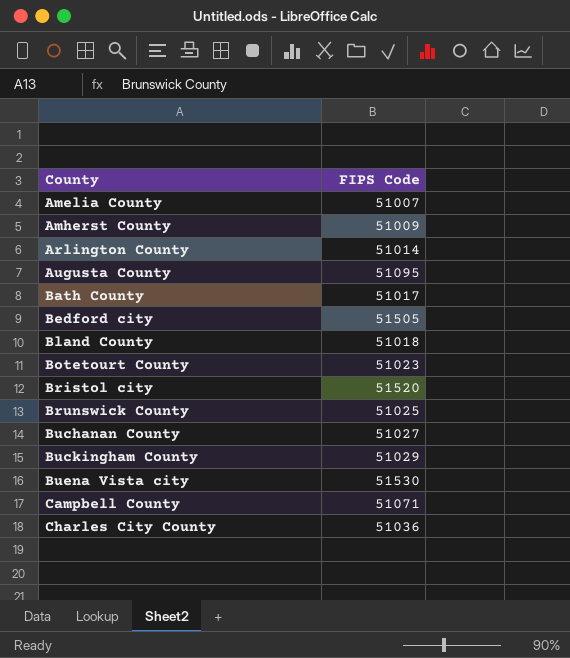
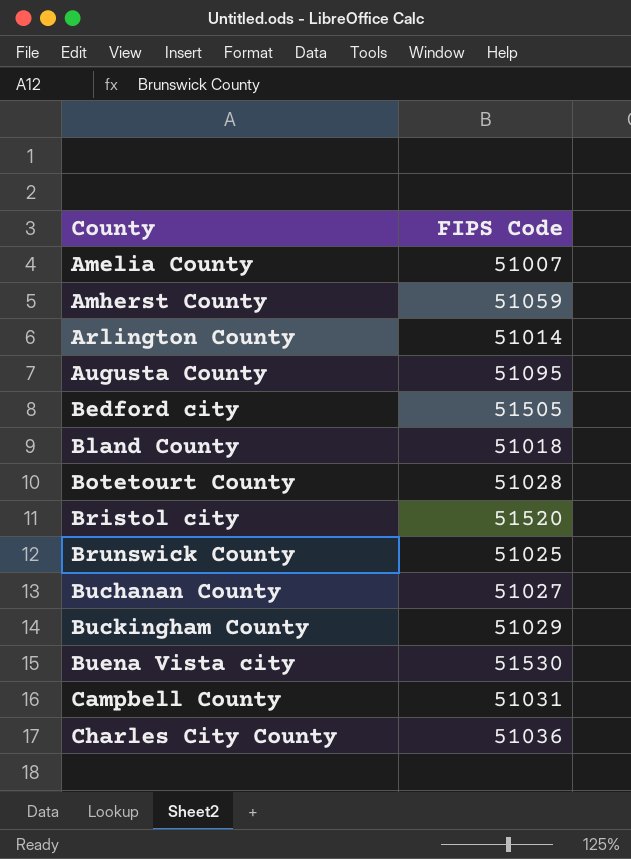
row Bath County: 51017 -> none
Amherst County | FIPS Code: 51009 -> 51059
Botetourt County | FIPS Code: 51023 -> 51028
Campbell County | FIPS Code: 51071 -> 51031

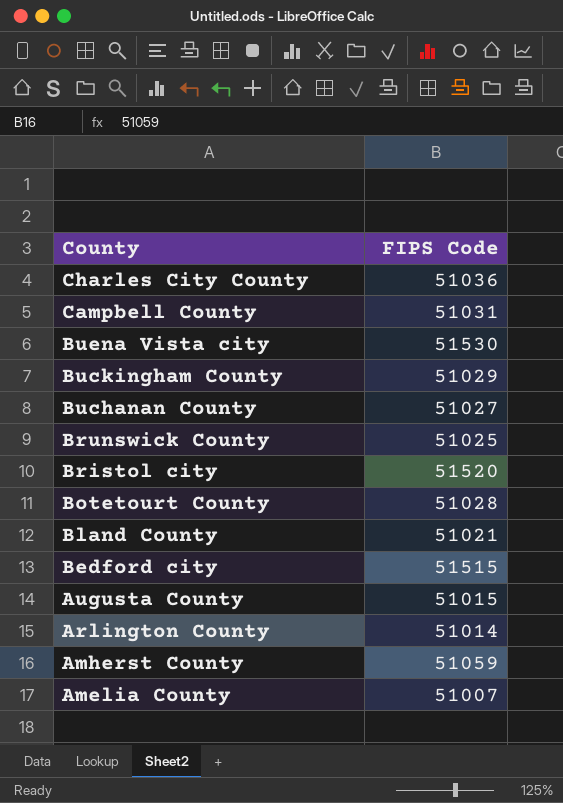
row order: County ascending -> County descending
Bland County | FIPS Code: 51018 -> 51021
Bedford city | FIPS Code: 51505 -> 51515
Augusta County | FIPS Code: 51095 -> 51015

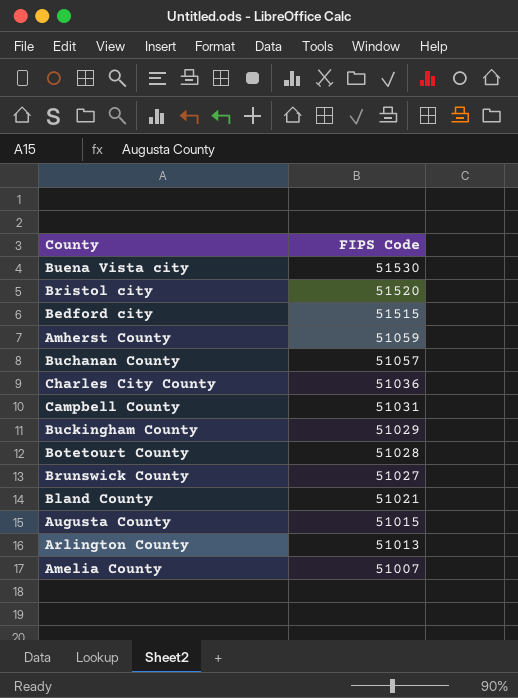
row order: County descending -> FIPS Code descending
Buchanan County | FIPS Code: 51027 -> 51057
Brunswick County | FIPS Code: 51025 -> 51027
Arlington County | FIPS Code: 51014 -> 51013

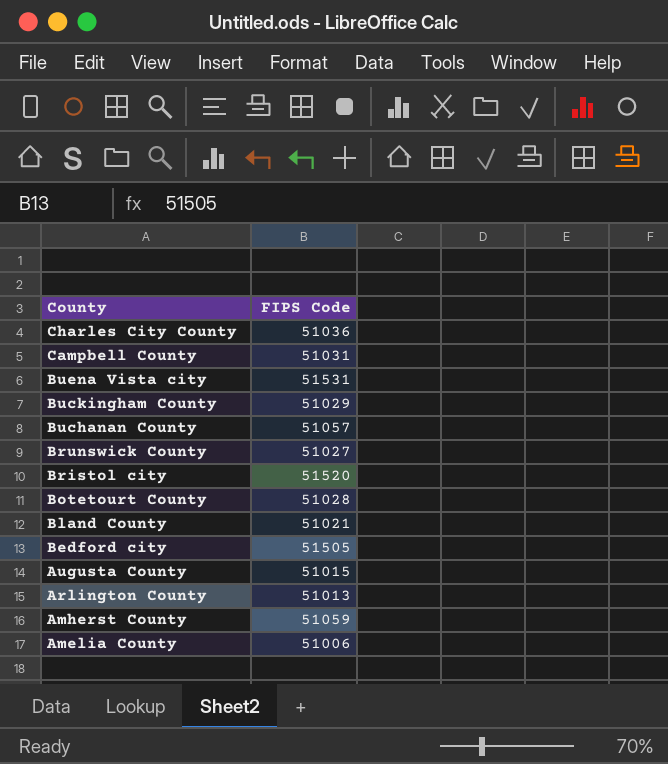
row order: FIPS Code descending -> County descending
Buena Vista city | FIPS Code: 51530 -> 51531
Bedford city | FIPS Code: 51515 -> 51505
Amelia County | FIPS Code: 51007 -> 51006

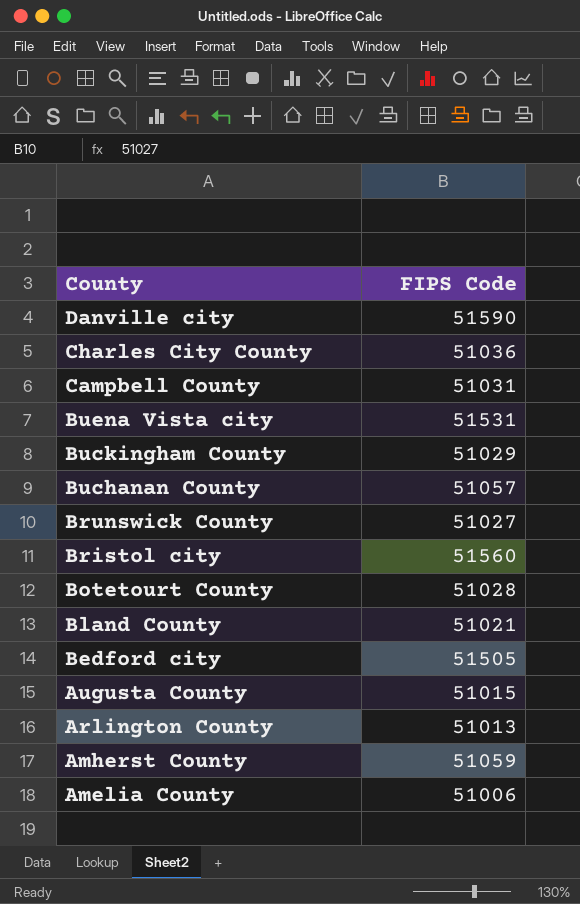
row Danville city: none -> 51590
Bristol city | FIPS Code: 51520 -> 51560

